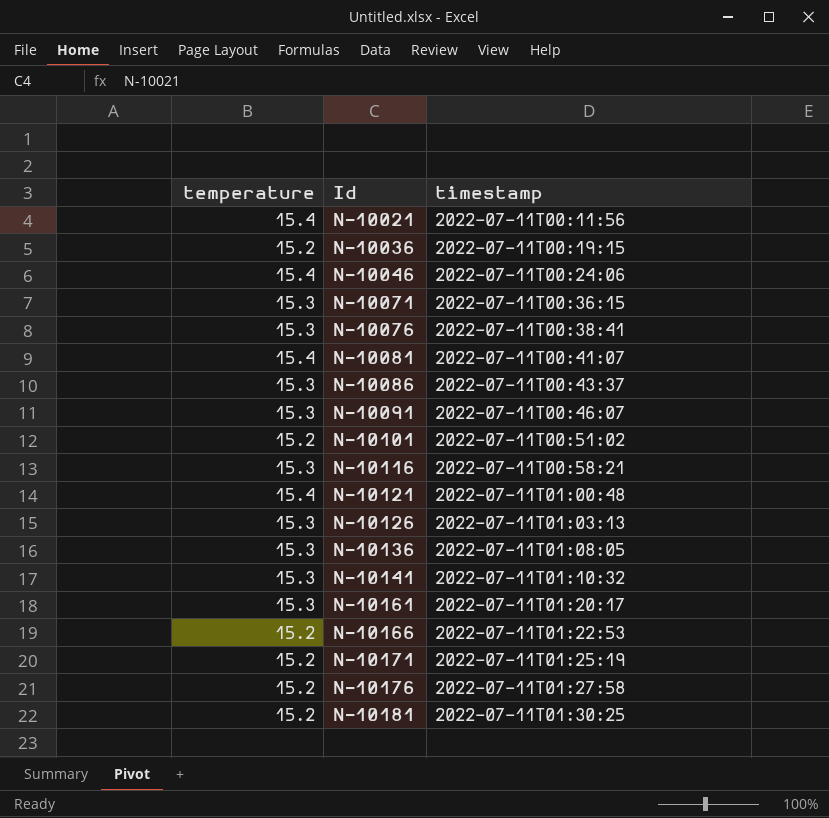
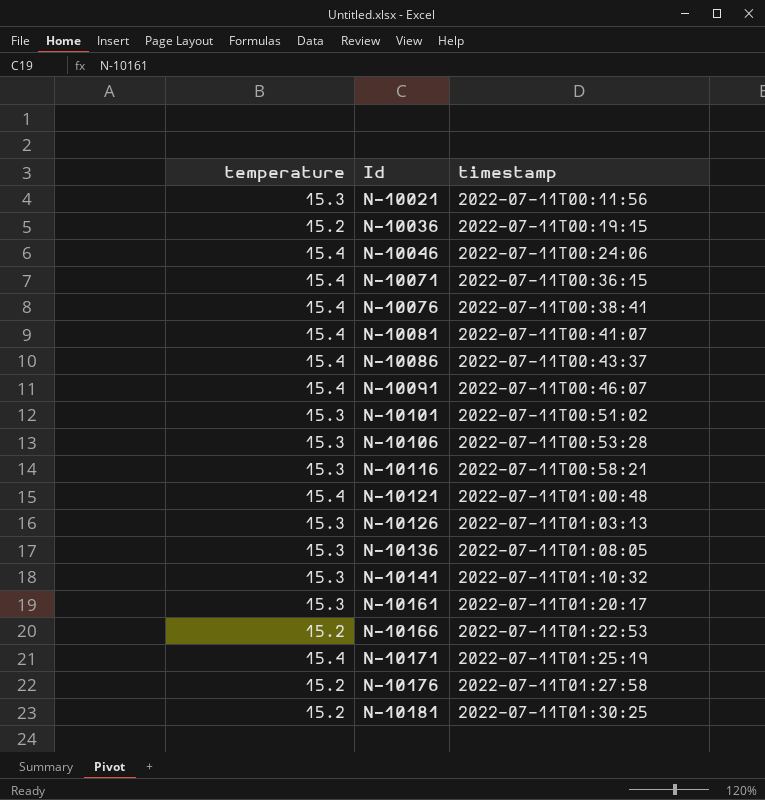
N-10021 | temperature: 15.4 -> 15.3
N-10071 | temperature: 15.3 -> 15.4
N-10076 | temperature: 15.3 -> 15.4
N-10086 | temperature: 15.3 -> 15.4
N-10091 | temperature: 15.3 -> 15.4
N-10101 | temperature: 15.2 -> 15.3
row N-10106: none -> 15.3 | 2022-07-11T00:53:28
N-10171 | temperature: 15.2 -> 15.4

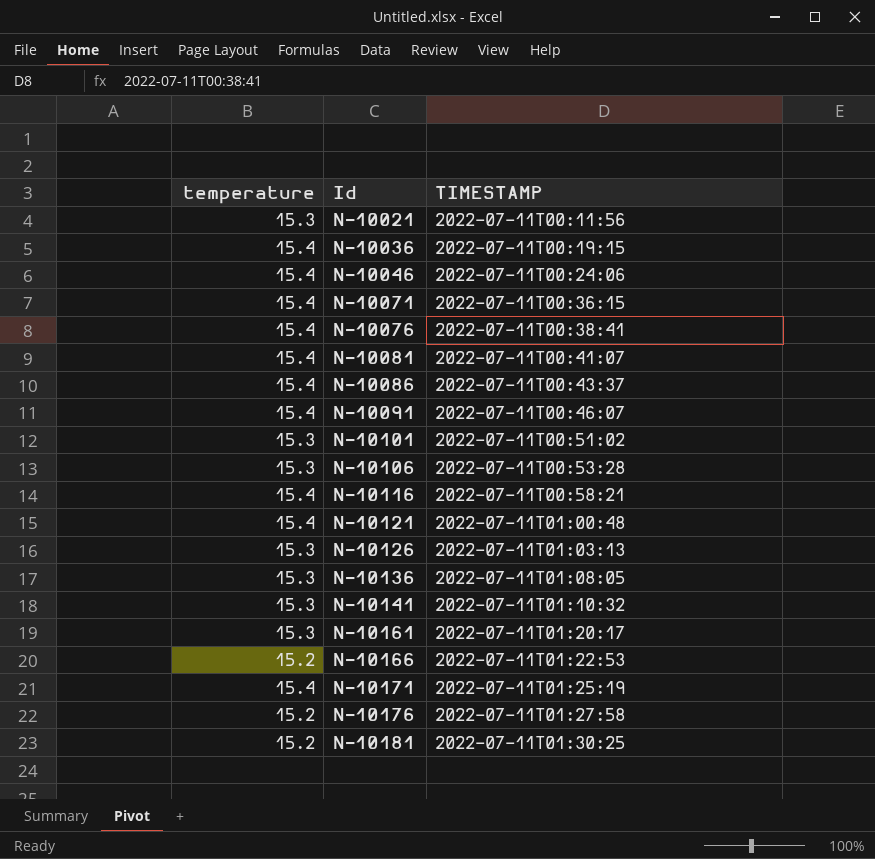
column name: timestamp -> TIMESTAMP
N-10036 | temperature: 15.2 -> 15.4
N-10116 | temperature: 15.3 -> 15.4

